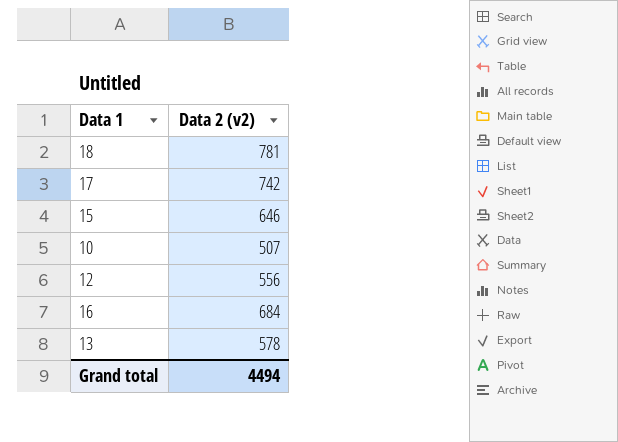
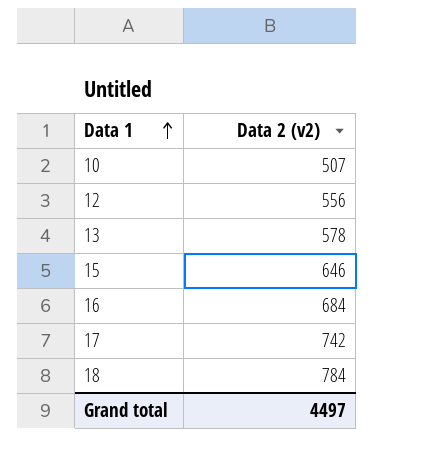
row order: none -> Data 1 ascending
18 | Data 2 (v2): 781 -> 784
Grand total | Data 2 (v2): 4494 -> 4497

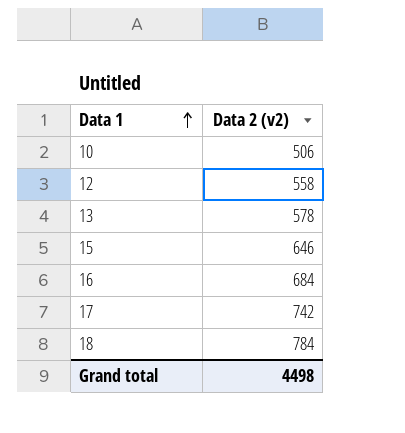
10 | Data 2 (v2): 507 -> 506
12 | Data 2 (v2): 556 -> 558
Grand total | Data 2 (v2): 4497 -> 4498

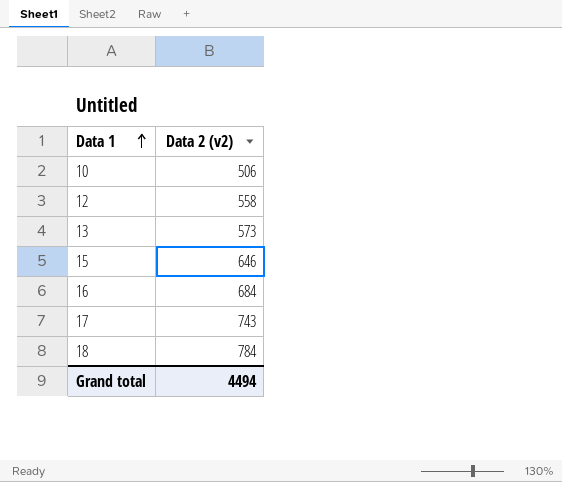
13 | Data 2 (v2): 578 -> 573
17 | Data 2 (v2): 742 -> 743
Grand total | Data 2 (v2): 4498 -> 4494

